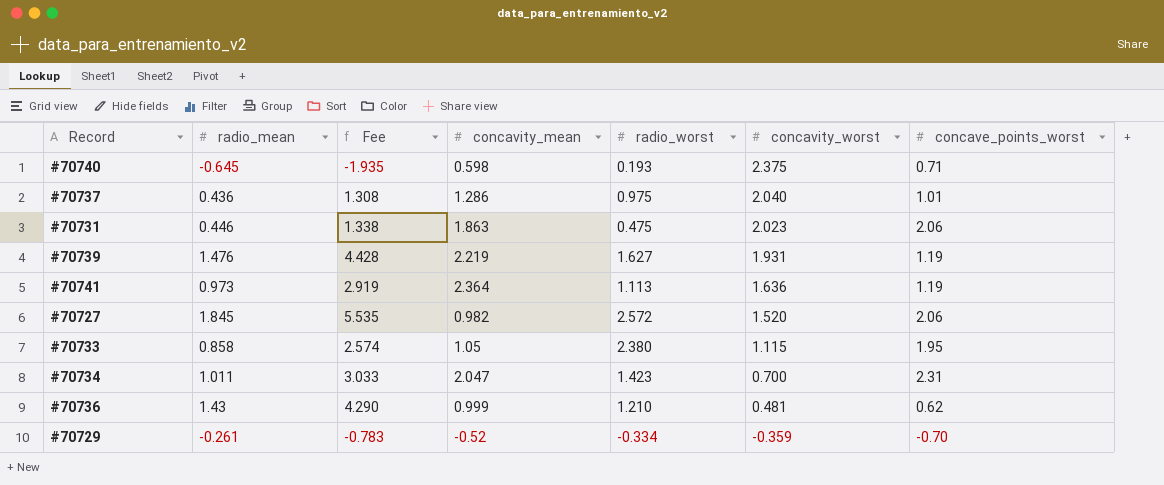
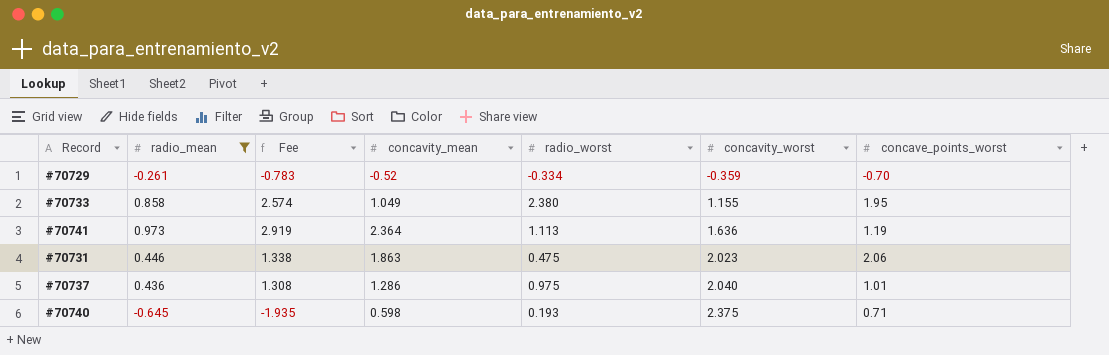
filter: none -> radio_mean <= 0.973
row order: concavity_worst descending -> concavity_worst ascending
#70733 | concavity_mean: 1.05 -> 1.049
#70733 | concavity_worst: 1.115 -> 1.155

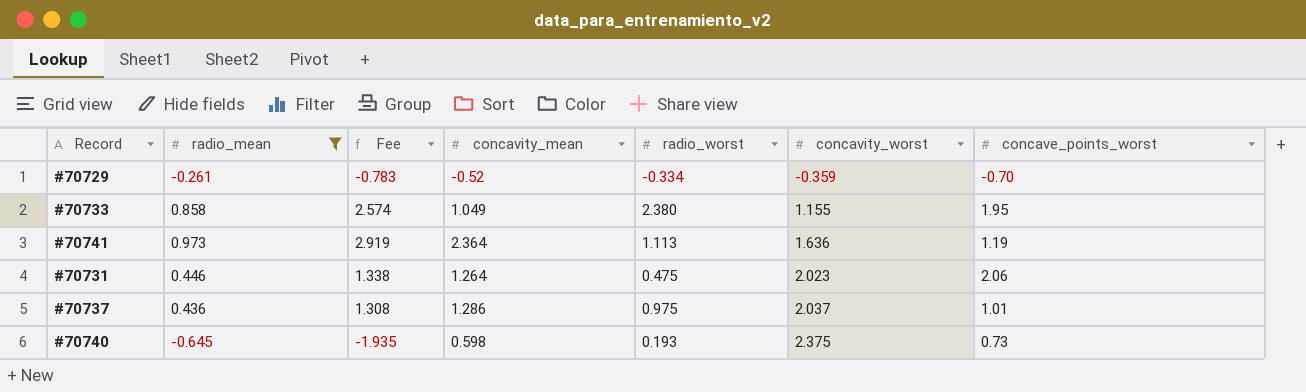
#70731 | concavity_mean: 1.863 -> 1.264
#70737 | concavity_worst: 2.040 -> 2.037
#70740 | concave_points_worst: 0.71 -> 0.73

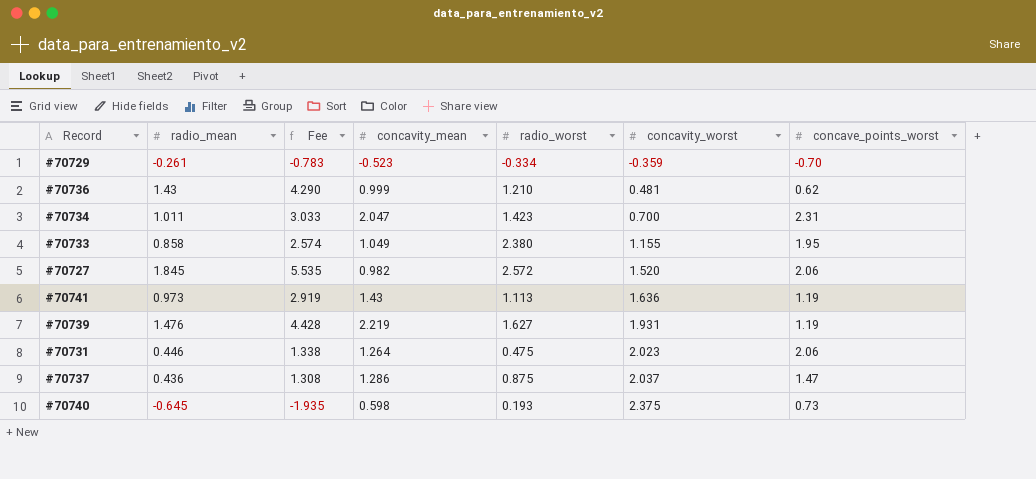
filter: radio_mean <= 0.973 -> none
#70729 | concavity_mean: -0.52 -> -0.523
#70741 | concavity_mean: 2.364 -> 1.43
#70737 | radio_worst: 0.975 -> 0.875
#70737 | concave_points_worst: 1.01 -> 1.47

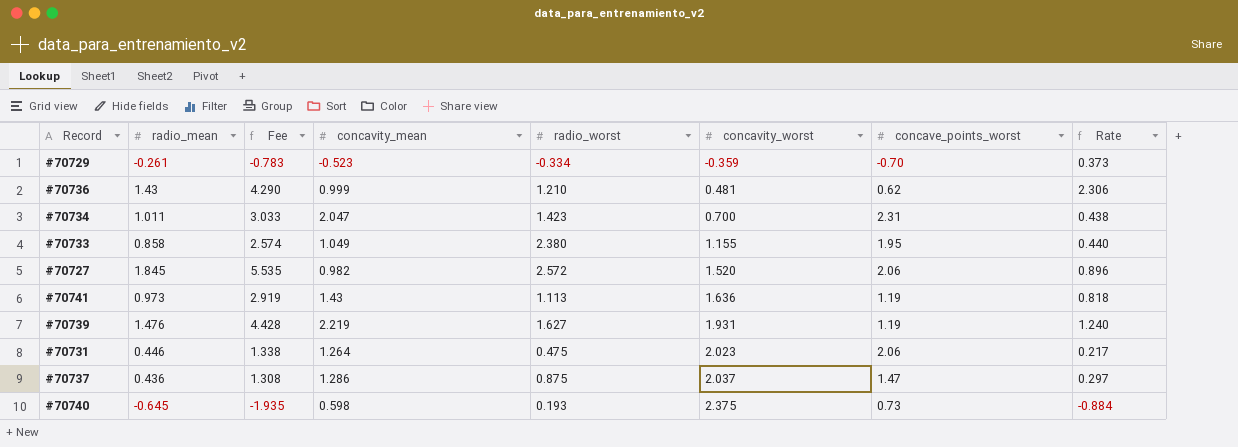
column Rate | formula: none -> [radio_mean] / [concave_points_worst]

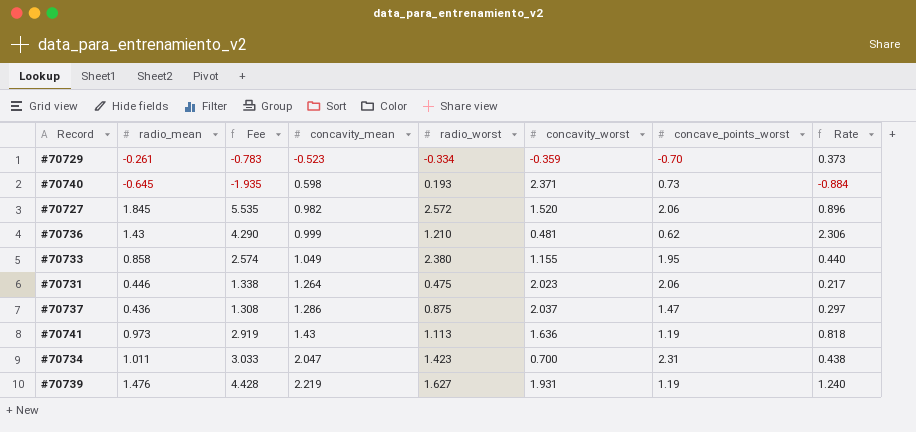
row order: concavity_worst ascending -> concavity_mean ascending
#70740 | concavity_worst: 2.375 -> 2.371

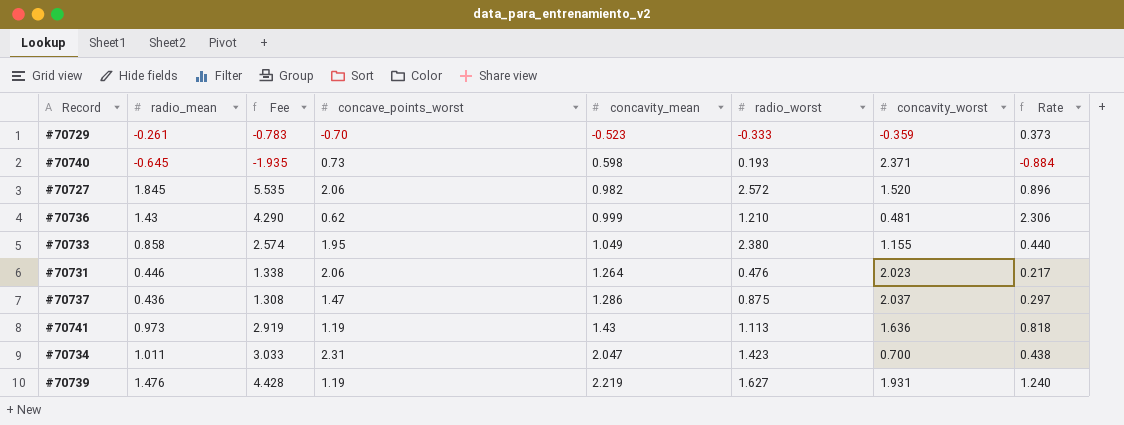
column concave_points_worst | position: 7 -> 4
#70729 | radio_worst: -0.334 -> -0.333
#70731 | radio_worst: 0.475 -> 0.476

